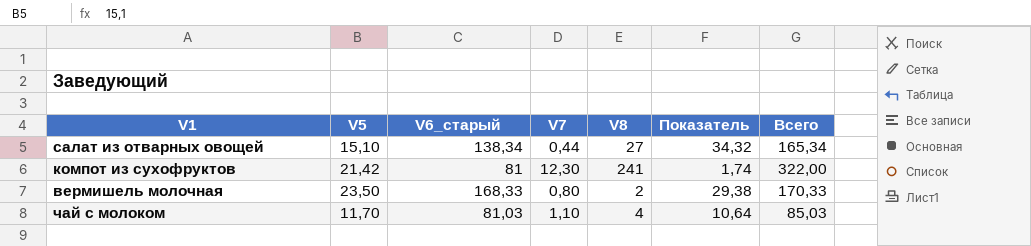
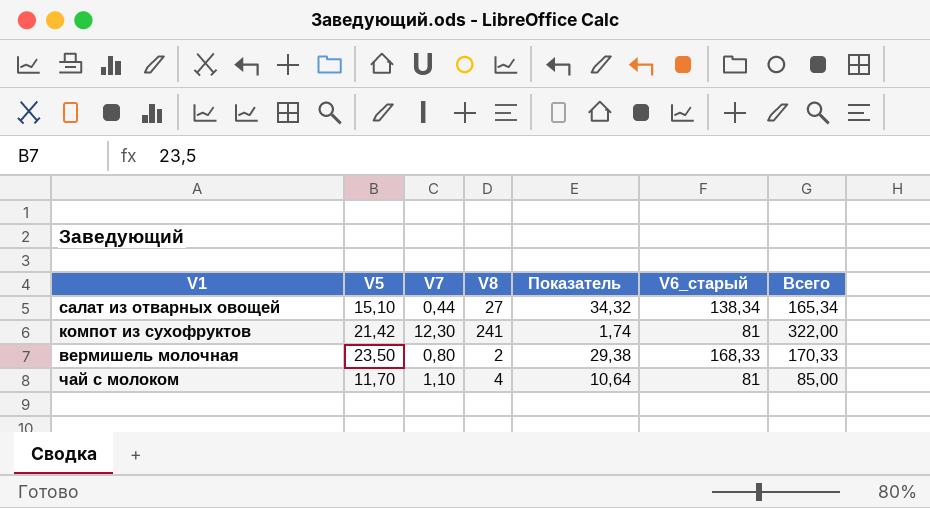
column V6_старый | position: 3 -> 6
чай с молоком | V6_старый: 81,03 -> 81
чай с молоком | Всего: 85,03 -> 85,00

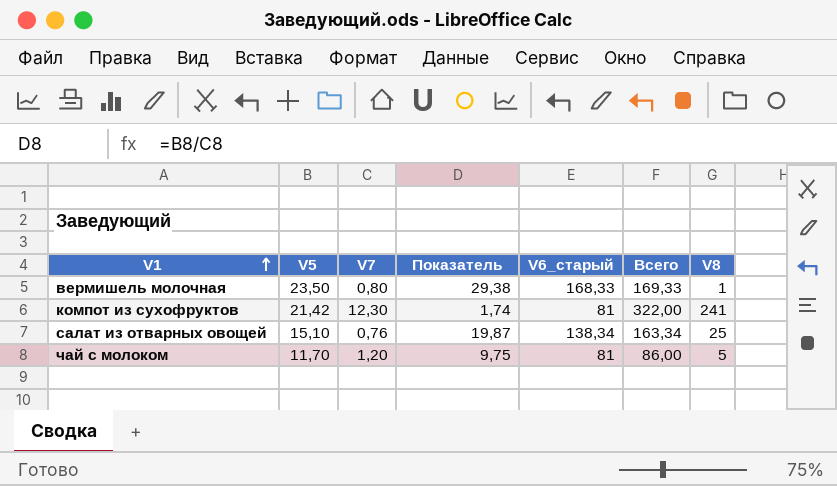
row order: none -> V1 ascending
column V8 | position: 4 -> 7
вермишель молочная | Всего: 170,33 -> 169,33
вермишель молочная | V8: 2 -> 1
салат из отварных овощей | V7: 0,44 -> 0,76
салат из отварных овощей | Показатель: 34,32 -> 19,87
салат из отварных овощей | Всего: 165,34 -> 163,34
салат из отварных овощей | V8: 27 -> 25
чай с молоком | V7: 1,10 -> 1,20
чай с молоком | Показатель: 10,64 -> 9,75
чай с молоком | Всего: 85,00 -> 86,00
чай с молоком | V8: 4 -> 5

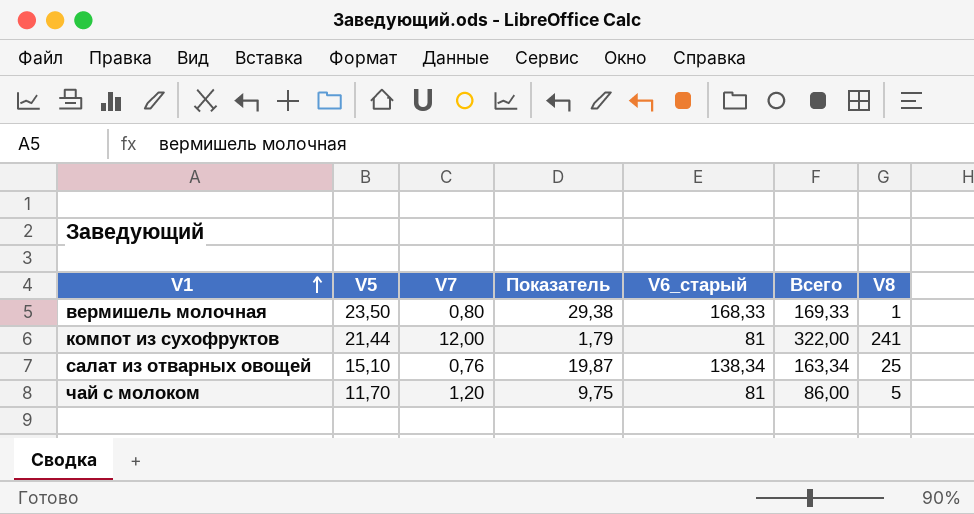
компот из сухофруктов | V5: 21,42 -> 21,44
компот из сухофруктов | V7: 12,30 -> 12,00
компот из сухофруктов | Показатель: 1,74 -> 1,79

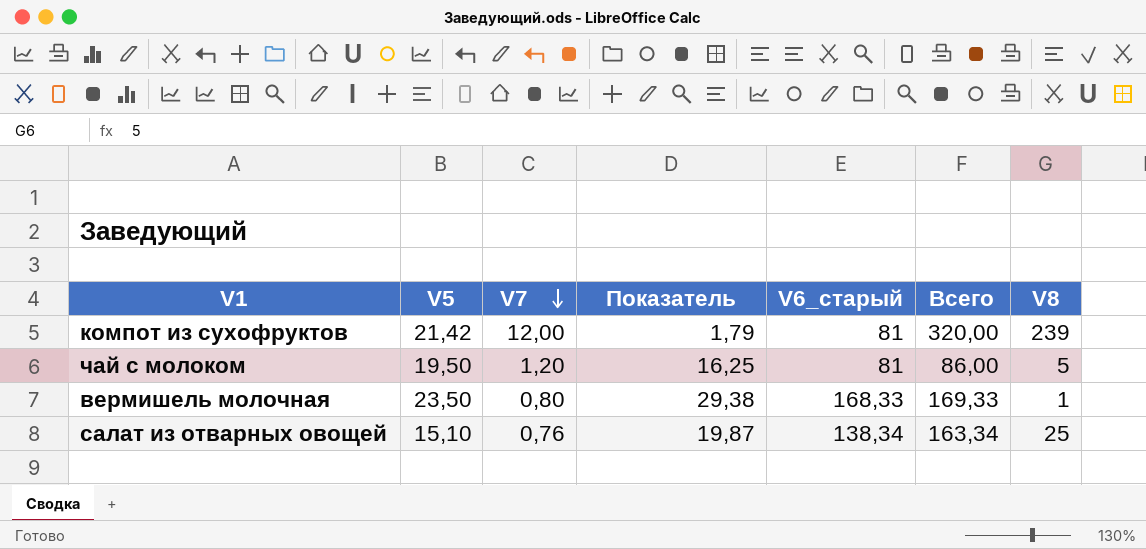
row order: V1 ascending -> V7 descending
компот из сухофруктов | V5: 21,44 -> 21,42
компот из сухофруктов | Всего: 322,00 -> 320,00
компот из сухофруктов | V8: 241 -> 239
чай с молоком | V5: 11,70 -> 19,50
чай с молоком | Показатель: 9,75 -> 16,25

